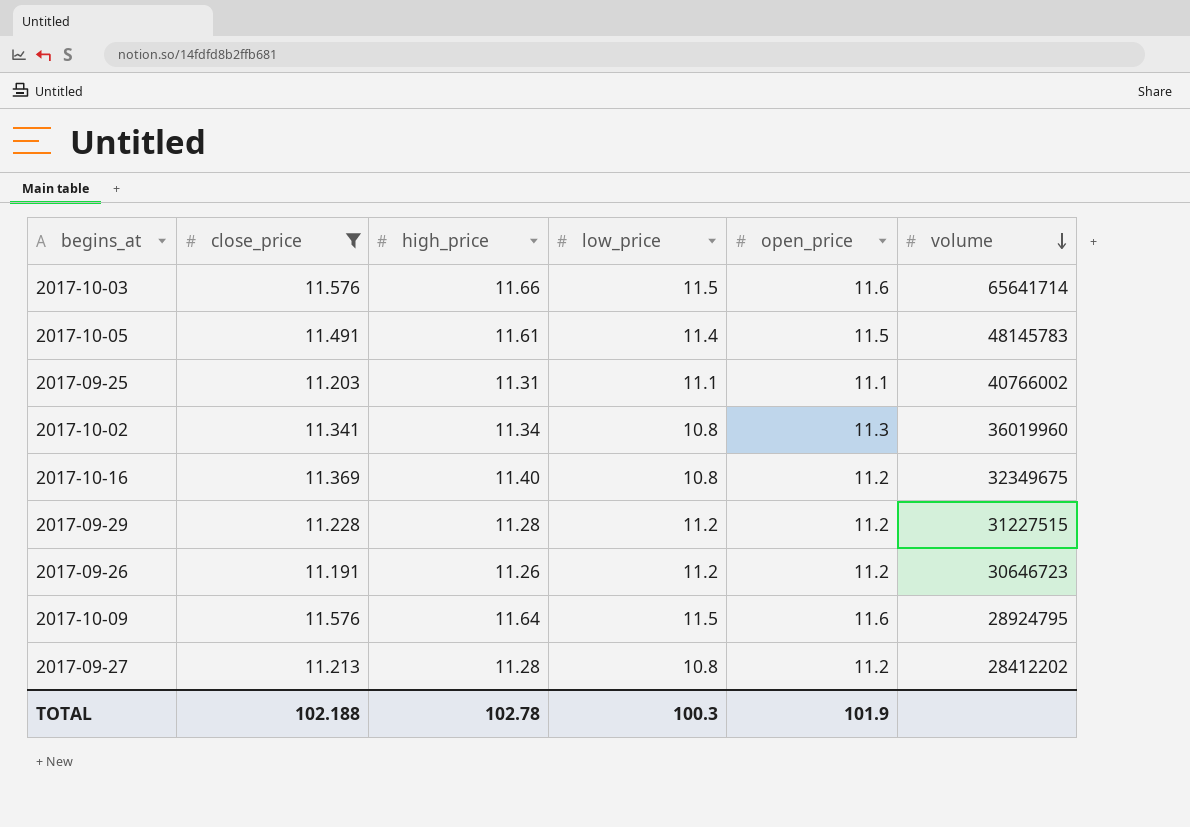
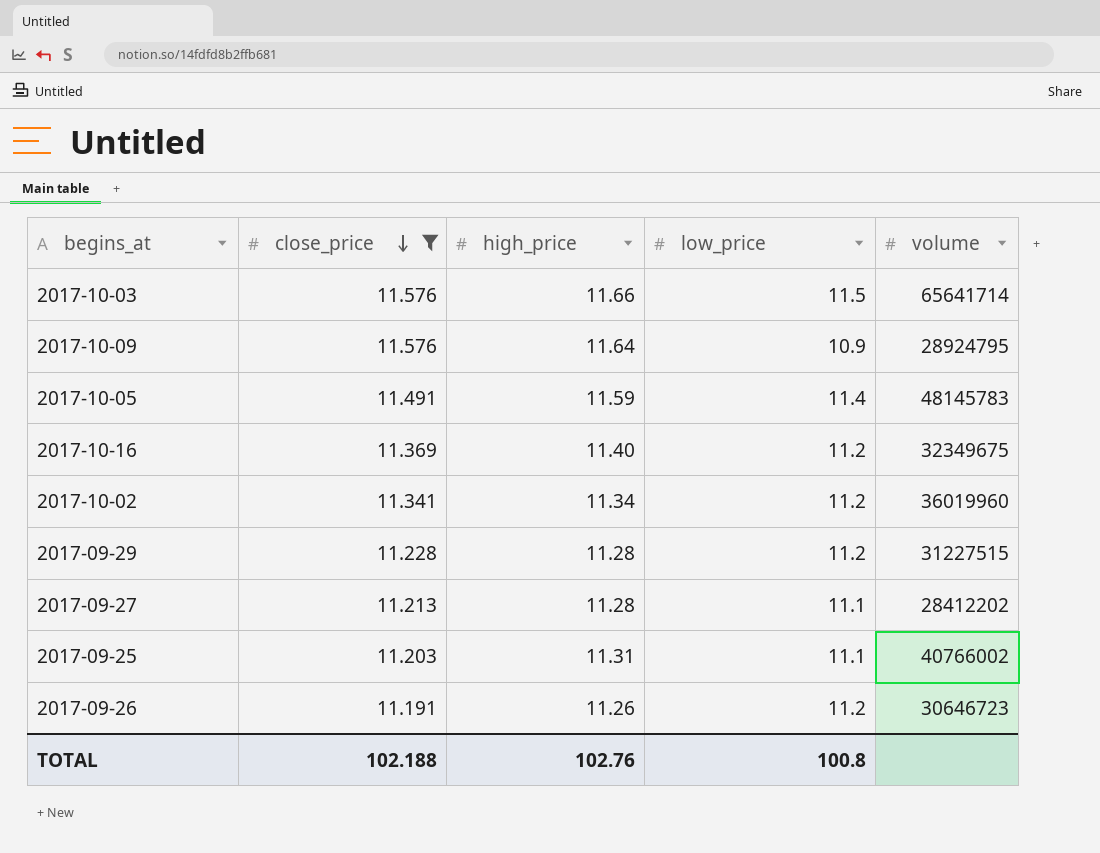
row order: volume descending -> close_price descending
column open_price | position: 5 -> none
2017-10-09 | low_price: 11.5 -> 10.9
2017-10-05 | high_price: 11.61 -> 11.59
2017-10-16 | low_price: 10.8 -> 11.2
2017-10-02 | low_price: 10.8 -> 11.2
2017-09-27 | low_price: 10.8 -> 11.1
TOTAL | high_price: 102.78 -> 102.76
TOTAL | low_price: 100.3 -> 100.8

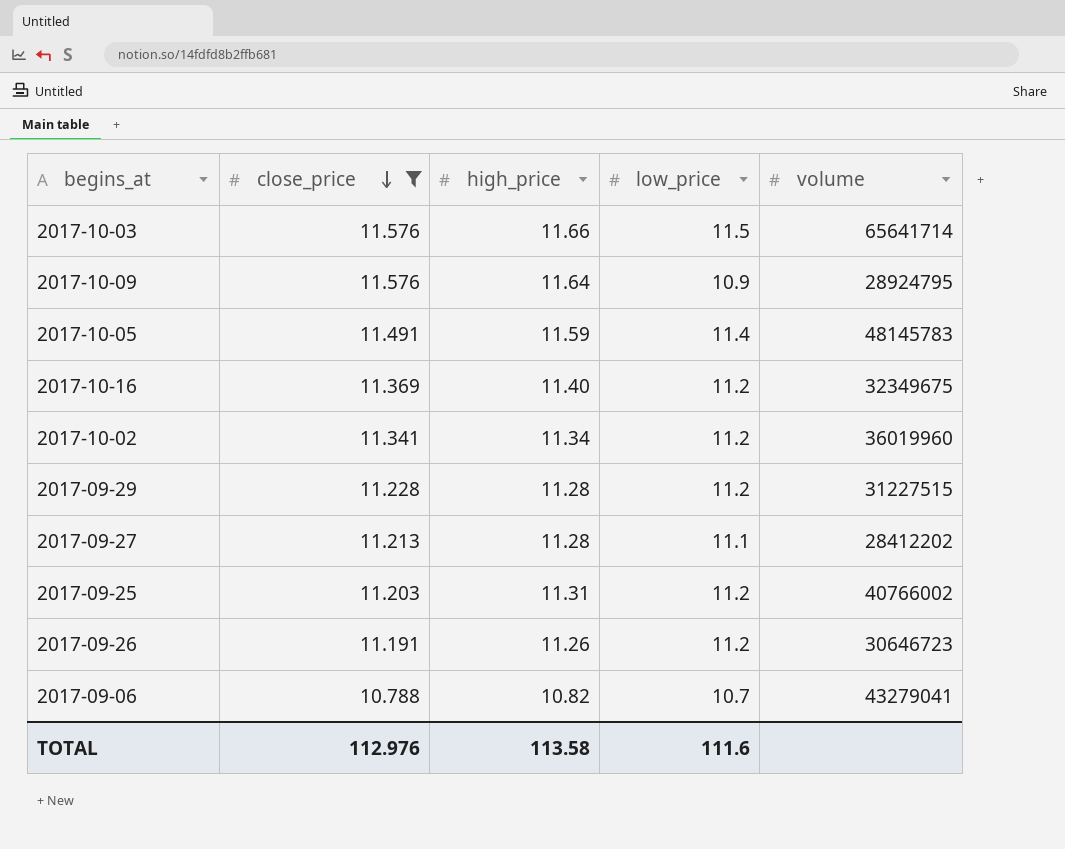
2017-09-25 | low_price: 11.1 -> 11.2
row 2017-09-06: none -> 10.788 | 10.82 | 10.7 | 43279041
TOTAL | close_price: 102.188 -> 112.976
TOTAL | high_price: 102.76 -> 113.58
TOTAL | low_price: 100.8 -> 111.6

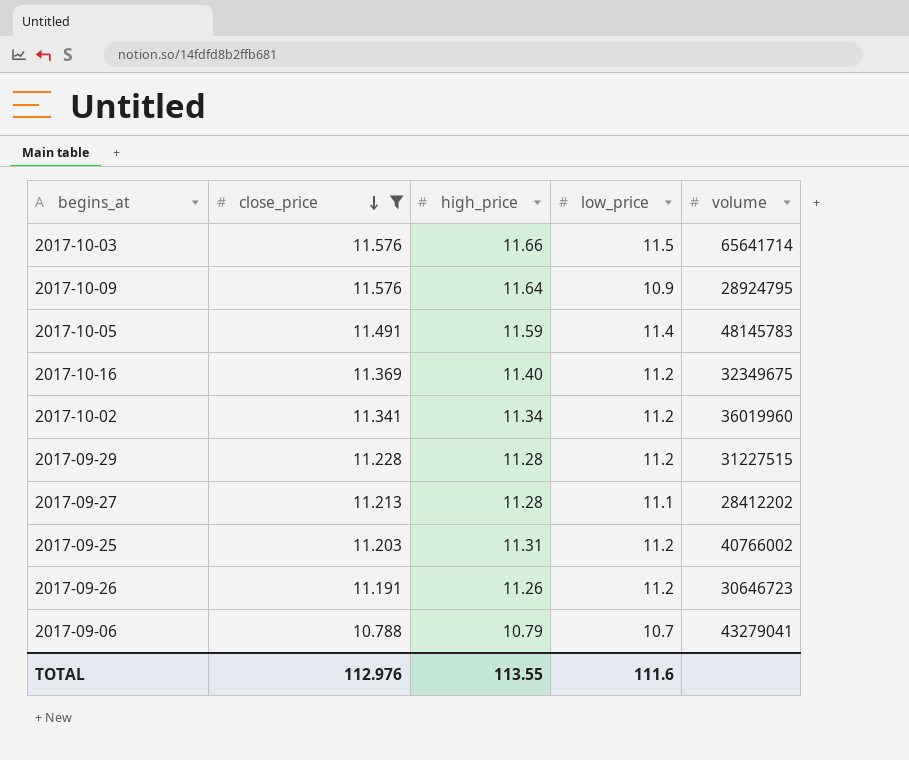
2017-09-06 | high_price: 10.82 -> 10.79
TOTAL | high_price: 113.58 -> 113.55

